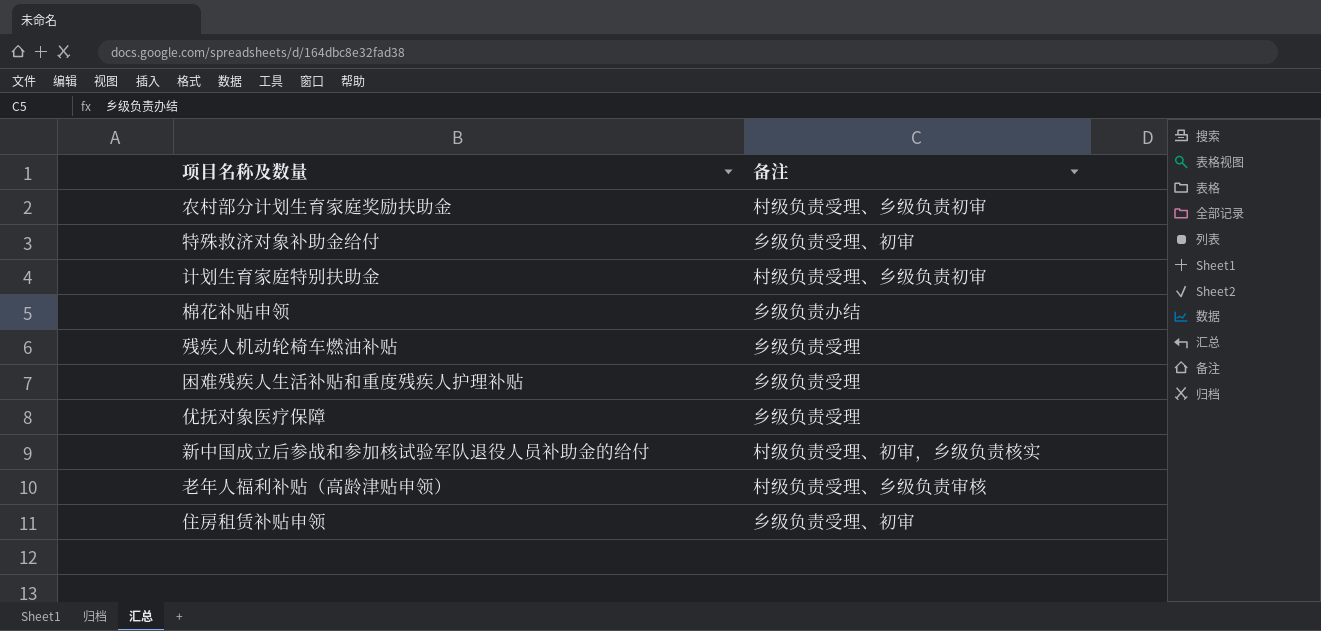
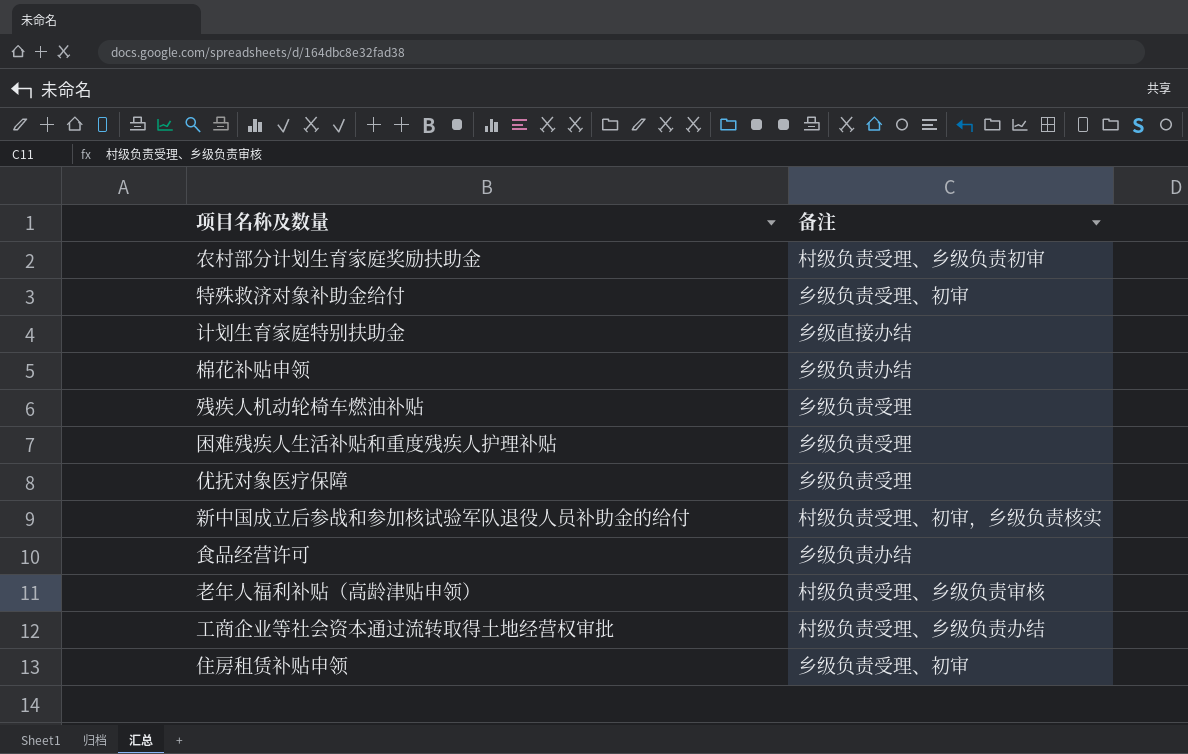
计划生育家庭特别扶助金 | 备注: 村级负责受理、乡级负责初审 -> 乡级直接办结
row 食品经营许可: none -> 乡级负责办结
row 工商企业等社会资本通过流转取得土地经营权审批: none -> 村级负责受理、乡级负责办结

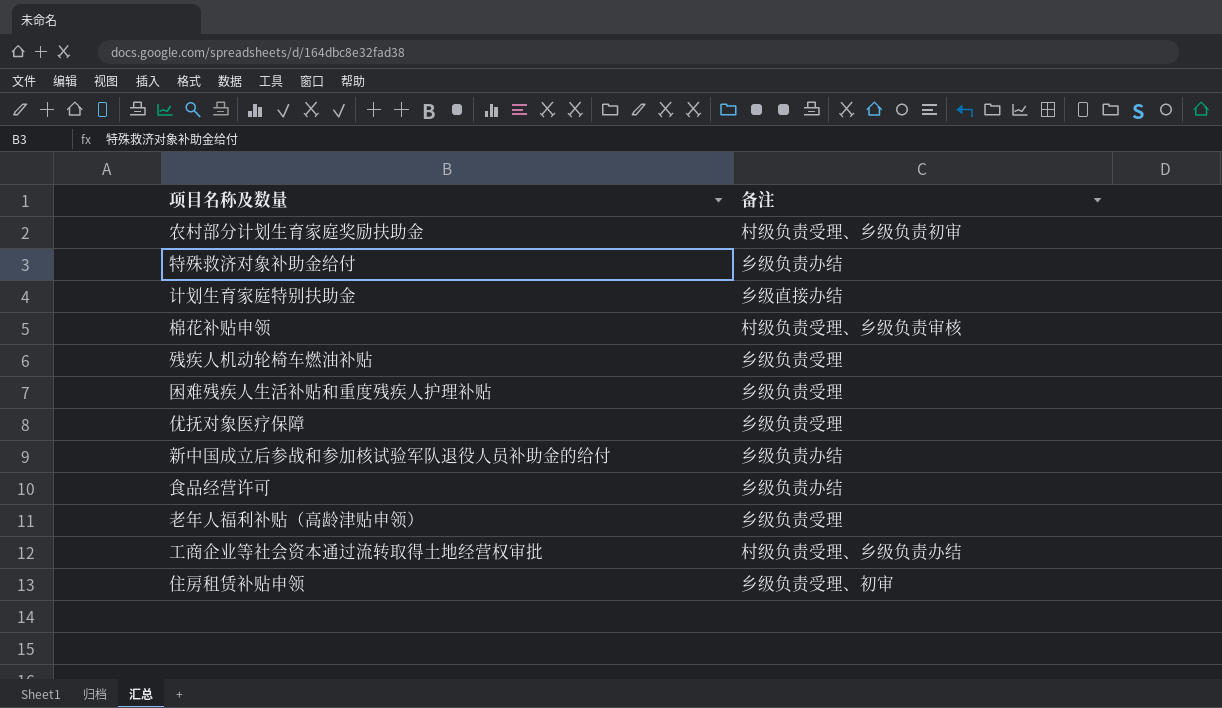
特殊救济对象补助金给付 | 备注: 乡级负责受理、初审 -> 乡级负责办结
棉花补贴申领 | 备注: 乡级负责办结 -> 村级负责受理、乡级负责审核
新中国成立后参战和参加核试验军队退役人员补助金的给付 | 备注: 村级负责受理、初审，乡级负责核实 -> 乡级负责办结
老年人福利补贴（高龄津贴申领） | 备注: 村级负责受理、乡级负责审核 -> 乡级负责受理

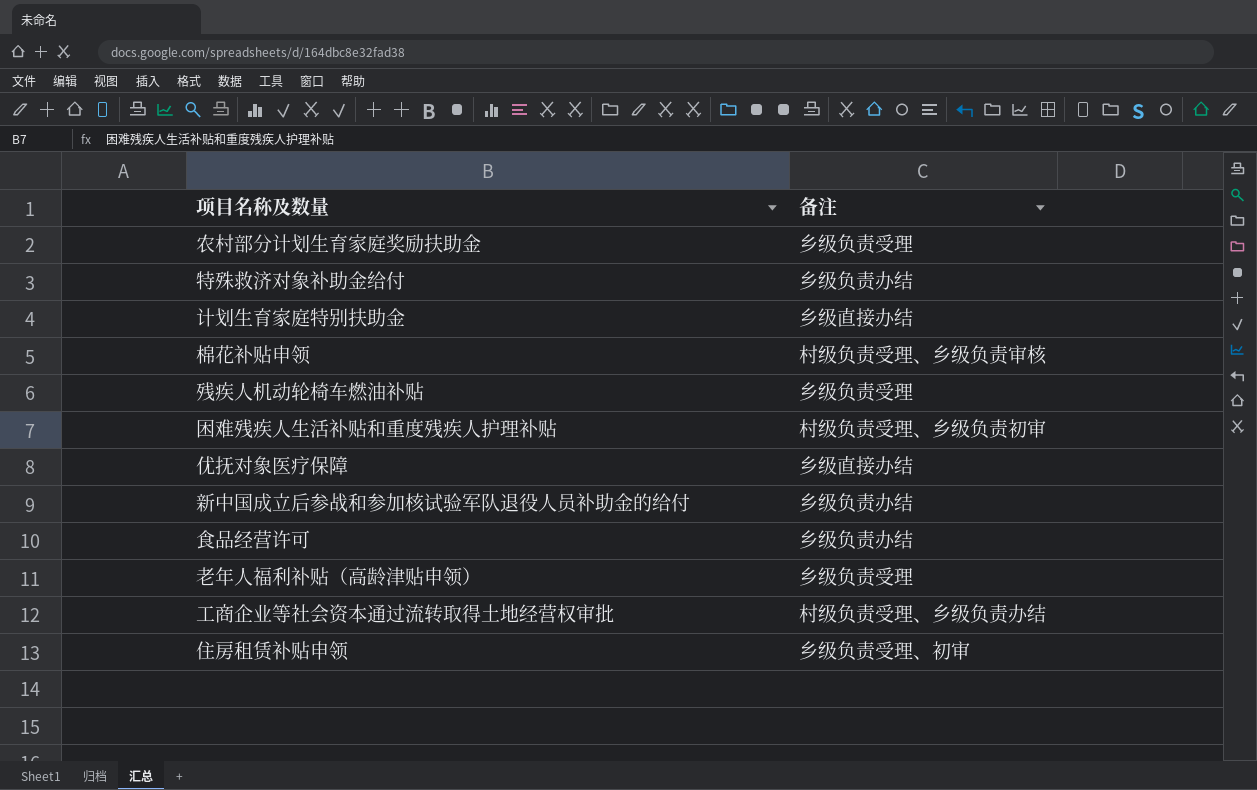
农村部分计划生育家庭奖励扶助金 | 备注: 村级负责受理、乡级负责初审 -> 乡级负责受理
困难残疾人生活补贴和重度残疾人护理补贴 | 备注: 乡级负责受理 -> 村级负责受理、乡级负责初审
优抚对象医疗保障 | 备注: 乡级负责受理 -> 乡级直接办结

